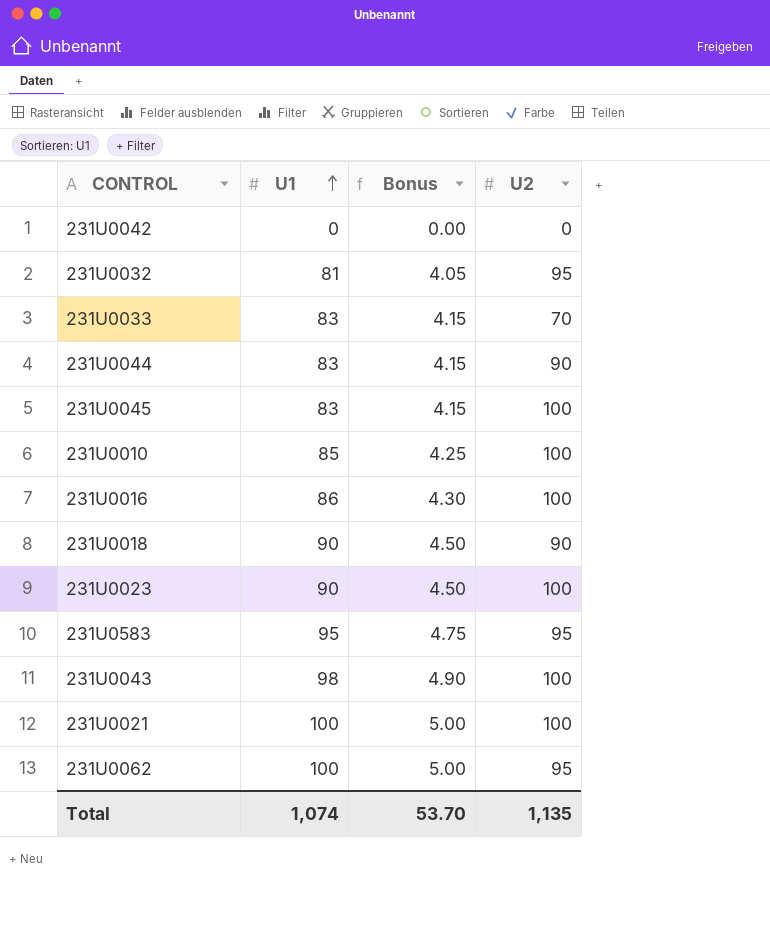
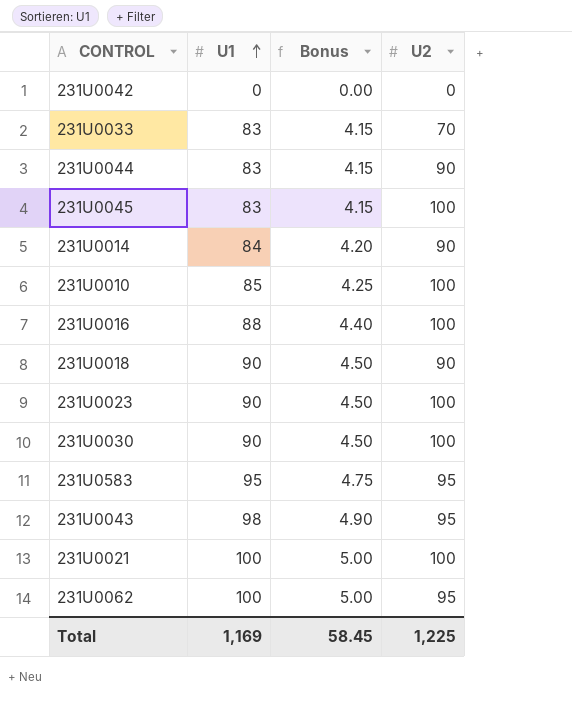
row 231U0032: 81 | 4.05 | 95 -> none
row 231U0014: none -> 84 | 4.20 | 90
231U0016 | U1: 86 -> 88
231U0016 | Bonus: 4.30 -> 4.40
row 231U0030: none -> 90 | 4.50 | 100
231U0043 | U2: 100 -> 95
Total | U1: 1,074 -> 1,169
Total | Bonus: 53.70 -> 58.45
Total | U2: 1,135 -> 1,225

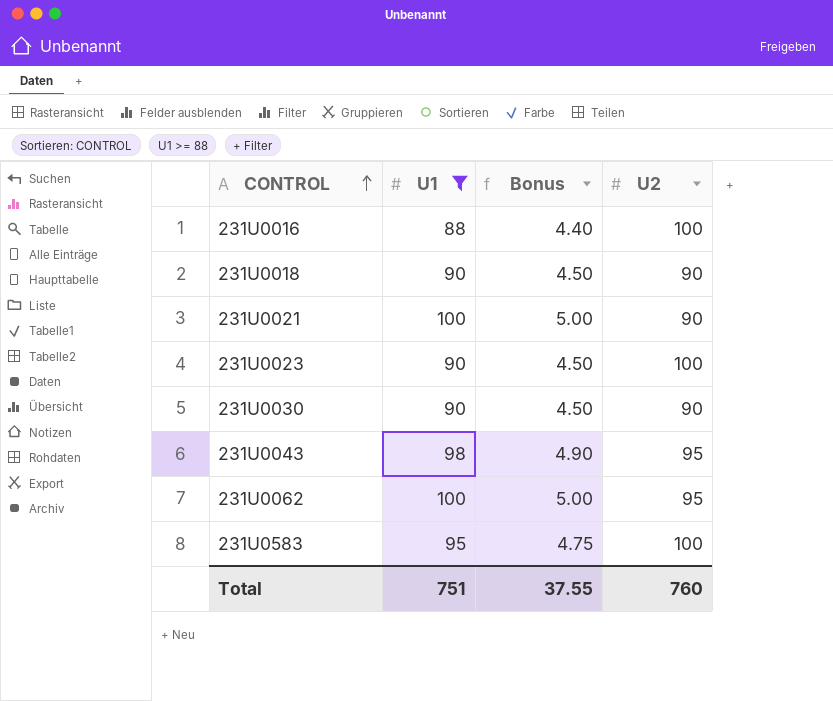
filter: none -> U1 >= 88
row order: U1 ascending -> CONTROL ascending
231U0021 | U2: 100 -> 90
231U0030 | U2: 100 -> 90
231U0583 | U2: 95 -> 100
Total | U1: 1,169 -> 751
Total | Bonus: 58.45 -> 37.55
Total | U2: 1,225 -> 760

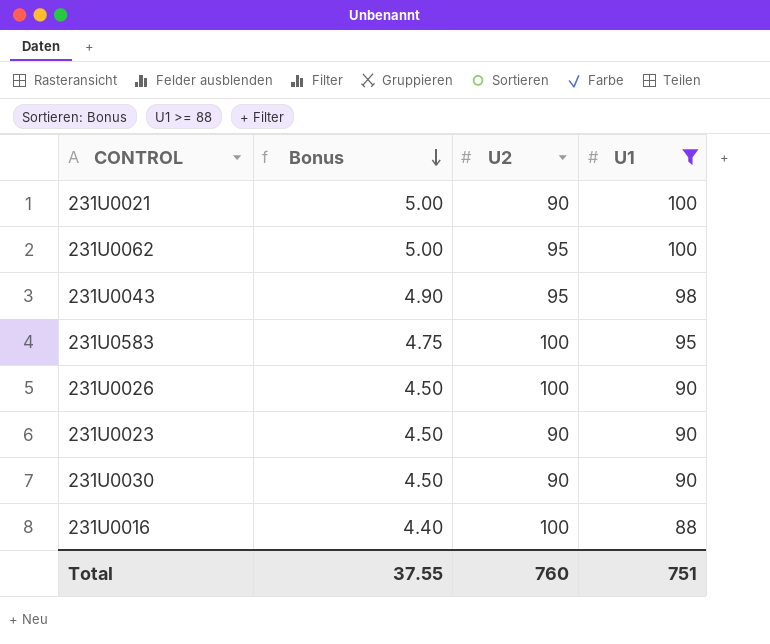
row order: CONTROL ascending -> Bonus descending
column U1 | position: 2 -> 4
row 231U0018: 90 | 4.50 | 90 -> none
row 231U0026: none -> 4.50 | 100 | 90
231U0023 | U2: 100 -> 90

